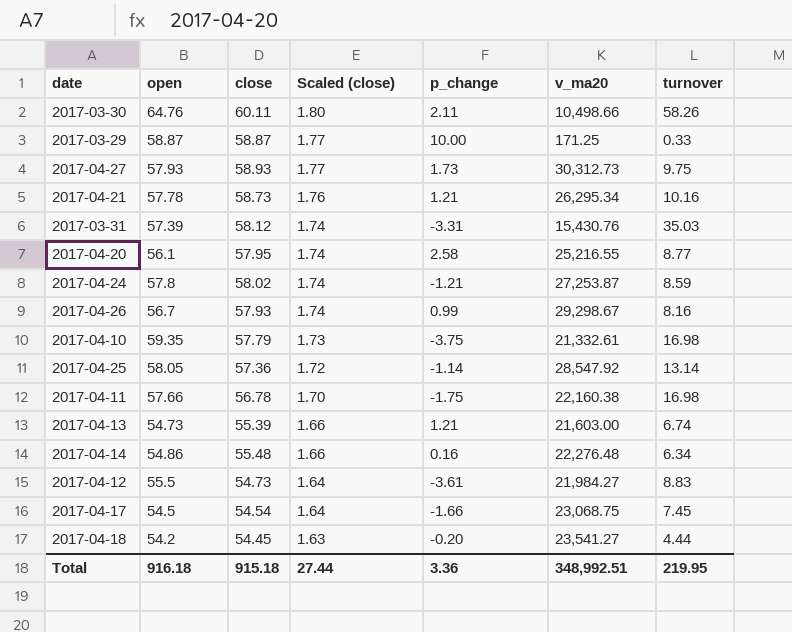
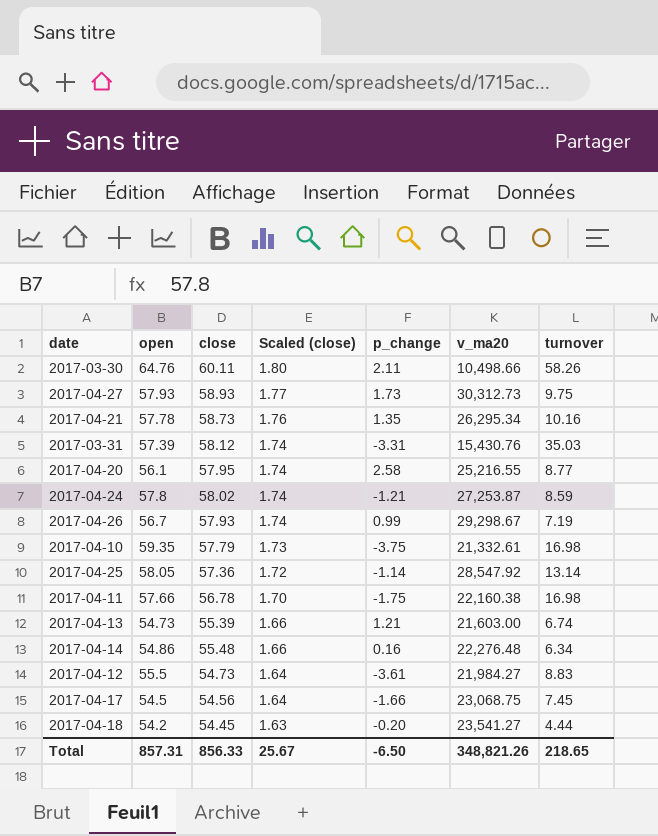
row 2017-03-29: 58.87 | 58.87 | 1.77 | 10.00 | 171.25 | 0.33 -> none
2017-04-21 | p_change: 1.21 -> 1.35
2017-04-26 | turnover: 8.16 -> 7.19
2017-04-17 | close: 54.54 -> 54.56
Total | open: 916.18 -> 857.31
Total | close: 915.18 -> 856.33
Total | Scaled (close): 27.44 -> 25.67
Total | p_change: 3.36 -> -6.50
Total | v_ma20: 348,992.51 -> 348,821.26
Total | turnover: 219.95 -> 218.65

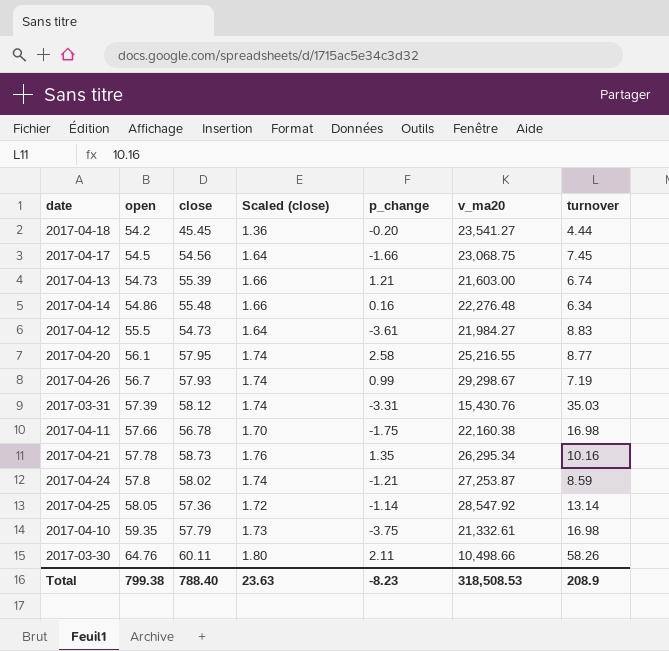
row order: Scaled (close) descending -> open ascending
row 2017-04-27: 57.93 | 58.93 | 1.77 | 1.73 | 30,312.73 | 9.75 -> none
2017-04-18 | close: 54.45 -> 45.45
2017-04-18 | Scaled (close): 1.63 -> 1.36
Total | open: 857.31 -> 799.38
Total | close: 856.33 -> 788.40
Total | Scaled (close): 25.67 -> 23.63
Total | p_change: -6.50 -> -8.23
Total | v_ma20: 348,821.26 -> 318,508.53
Total | turnover: 218.65 -> 208.9

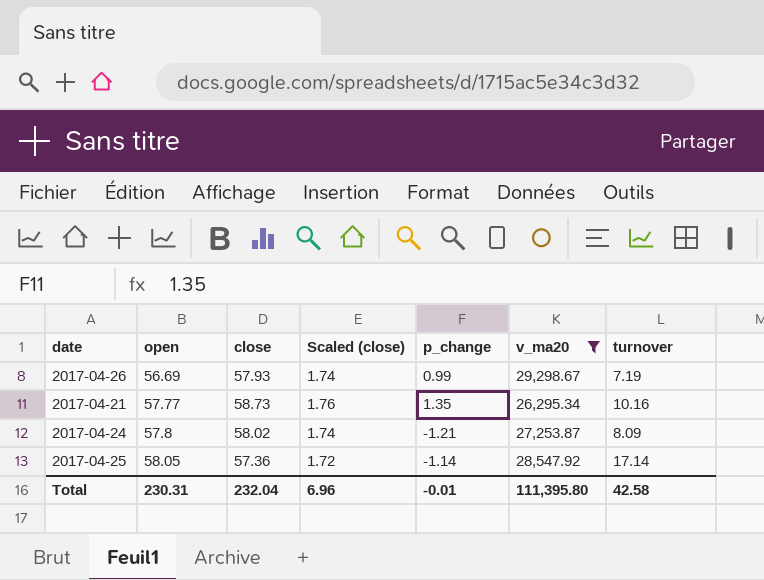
filter: none -> v_ma20 >= 26,295.34
2017-04-26 | open: 56.7 -> 56.69
2017-04-21 | open: 57.78 -> 57.77
2017-04-24 | turnover: 8.59 -> 8.09
2017-04-25 | turnover: 13.14 -> 17.14
Total | open: 799.38 -> 230.31
Total | close: 788.40 -> 232.04
Total | Scaled (close): 23.63 -> 6.96
Total | p_change: -8.23 -> -0.01
Total | v_ma20: 318,508.53 -> 111,395.80
Total | turnover: 208.9 -> 42.58

